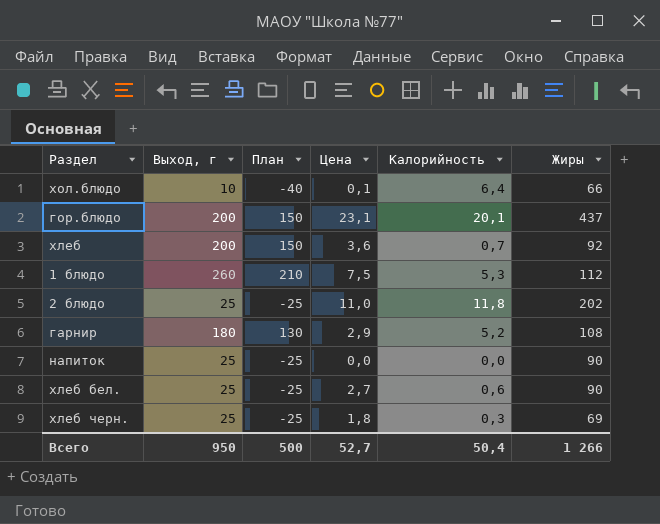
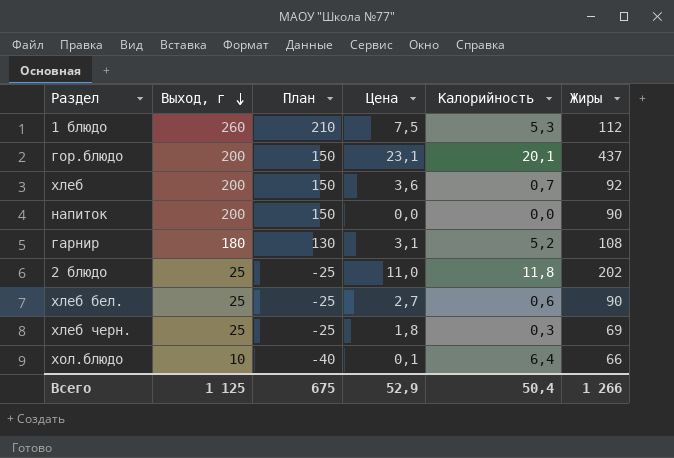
row order: none -> Выход, г descending
напиток | Выход, г: 25 -> 200
напиток | План: -25 -> 150
гарнир | Цена: 2,9 -> 3,1
Всего | Выход, г: 950 -> 1 125
Всего | План: 500 -> 675
Всего | Цена: 52,7 -> 52,9

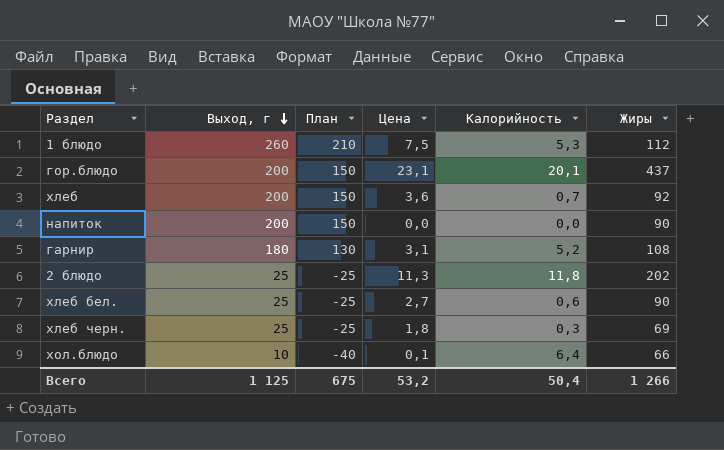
2 блюдо | Цена: 11,0 -> 11,3
Всего | Цена: 52,9 -> 53,2

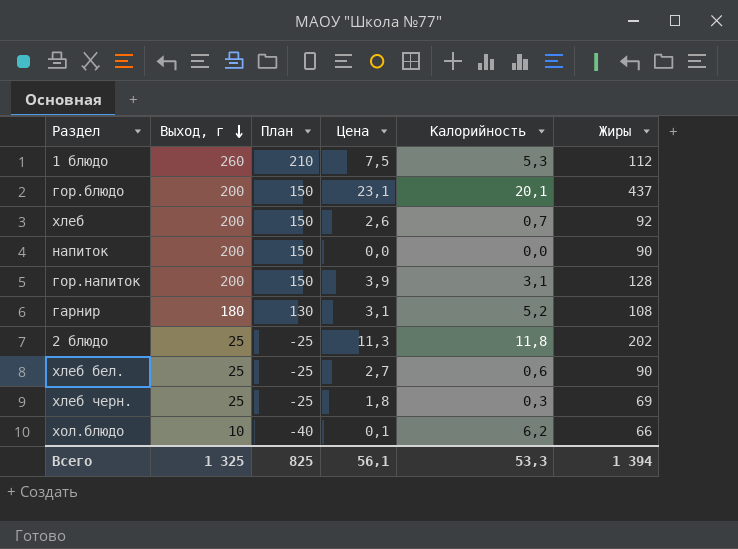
хлеб | Цена: 3,6 -> 2,6
row гор.напиток: none -> 200 | 150 | 3,9 | 3,1 | 128
хол.блюдо | Калорийность: 6,4 -> 6,2
Всего | Выход, г: 1 125 -> 1 325
Всего | План: 675 -> 825
Всего | Цена: 53,2 -> 56,1
Всего | Калорийность: 50,4 -> 53,3
Всего | Жиры: 1 266 -> 1 394

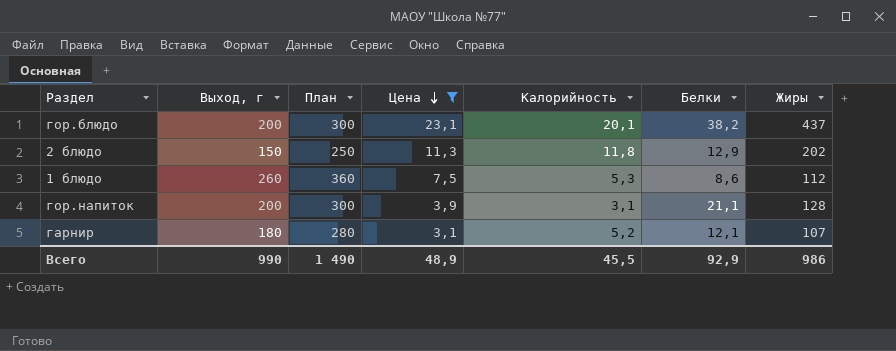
filter: none -> Цена >= 3,1
row order: Выход, г descending -> Цена descending
column План | formula: [Выход, г] - 50 -> [Выход, г] + 100
column Белки | position: none -> 6
2 блюдо | Выход, г: 25 -> 150
гарнир | Жиры: 108 -> 107
Всего | Выход, г: 1 325 -> 990
Всего | План: 825 -> 1 490
Всего | Цена: 56,1 -> 48,9
Всего | Калорийность: 53,3 -> 45,5
Всего | Жиры: 1 394 -> 986

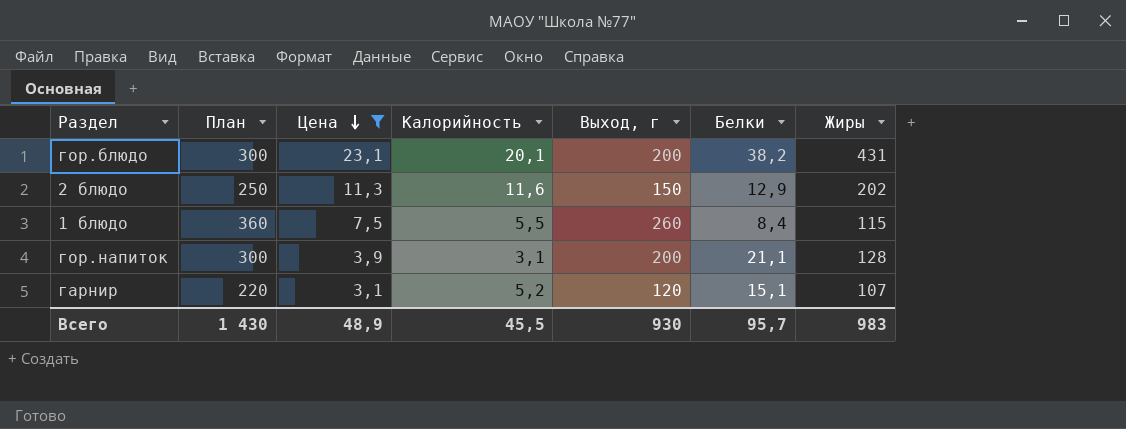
column Выход, г | position: 2 -> 5
гор.блюдо | Жиры: 437 -> 431
2 блюдо | Калорийность: 11,8 -> 11,6
1 блюдо | Калорийность: 5,3 -> 5,5
1 блюдо | Белки: 8,6 -> 8,4
1 блюдо | Жиры: 112 -> 115
гарнир | План: 280 -> 220
гарнир | Выход, г: 180 -> 120
гарнир | Белки: 12,1 -> 15,1
Всего | План: 1 490 -> 1 430
Всего | Выход, г: 990 -> 930
Всего | Белки: 92,9 -> 95,7
Всего | Жиры: 986 -> 983

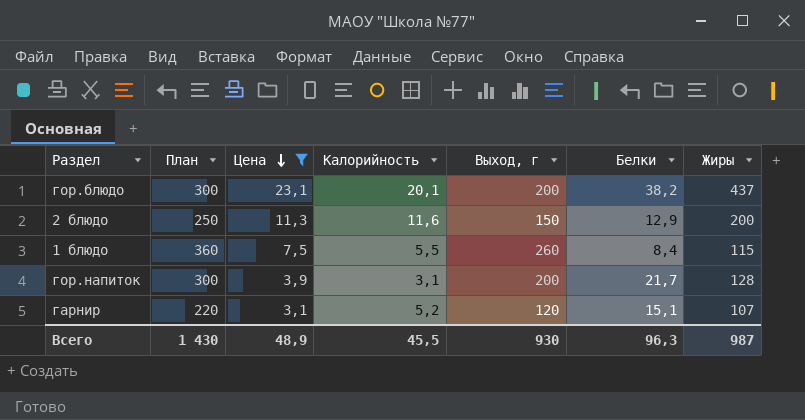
гор.блюдо | Жиры: 431 -> 437
2 блюдо | Жиры: 202 -> 200
гор.напиток | Белки: 21,1 -> 21,7
Всего | Белки: 95,7 -> 96,3
Всего | Жиры: 983 -> 987

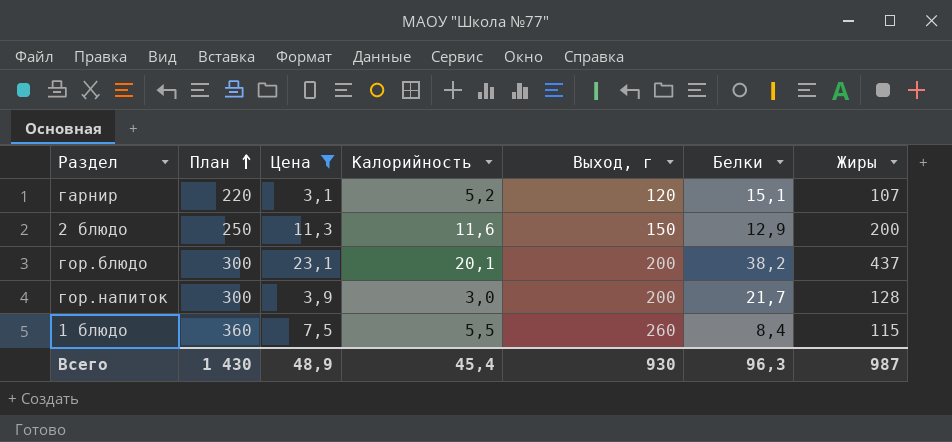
row order: Цена descending -> План ascending
гор.напиток | Калорийность: 3,1 -> 3,0
Всего | Калорийность: 45,5 -> 45,4

